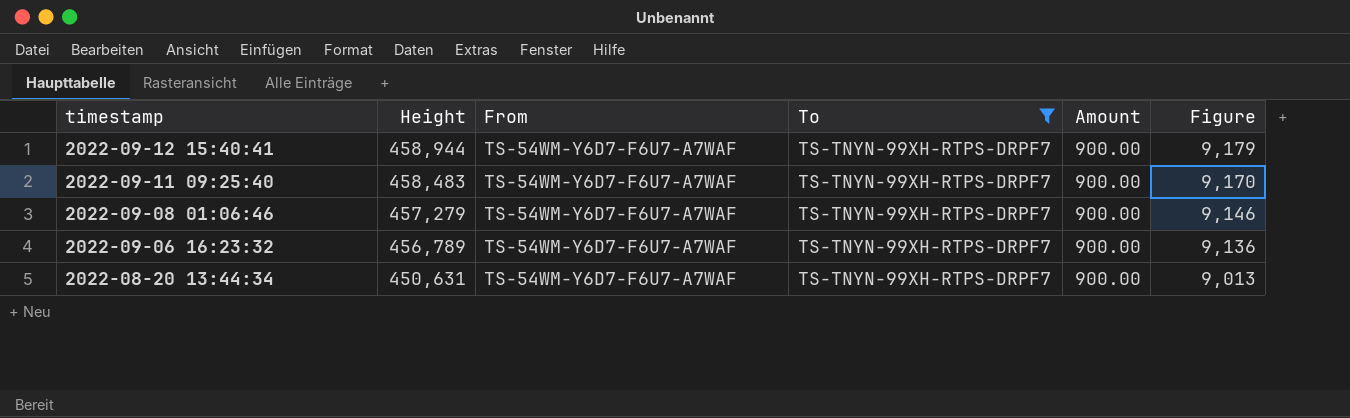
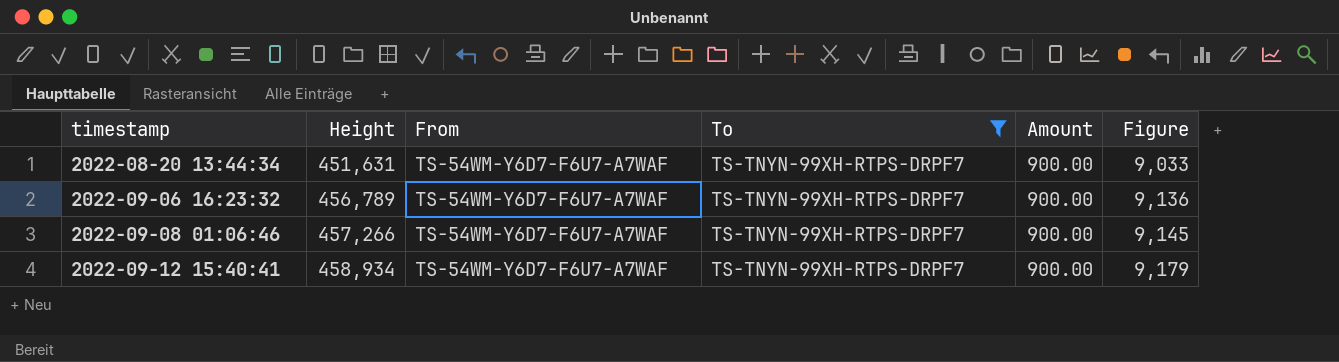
row order: timestamp descending -> timestamp ascending
row 2022-09-11 09:25:40: 458,483 | TS-54WM-Y6D7-F6U7-A7WAF | TS-TNYN-99XH-RTPS-DRPF7 | 900.00 | 9,170 -> none
2022-08-20 13:44:34 | Height: 450,631 -> 451,631
2022-08-20 13:44:34 | Figure: 9,013 -> 9,033
2022-09-08 01:06:46 | Height: 457,279 -> 457,266
2022-09-08 01:06:46 | Figure: 9,146 -> 9,145
2022-09-12 15:40:41 | Height: 458,944 -> 458,934

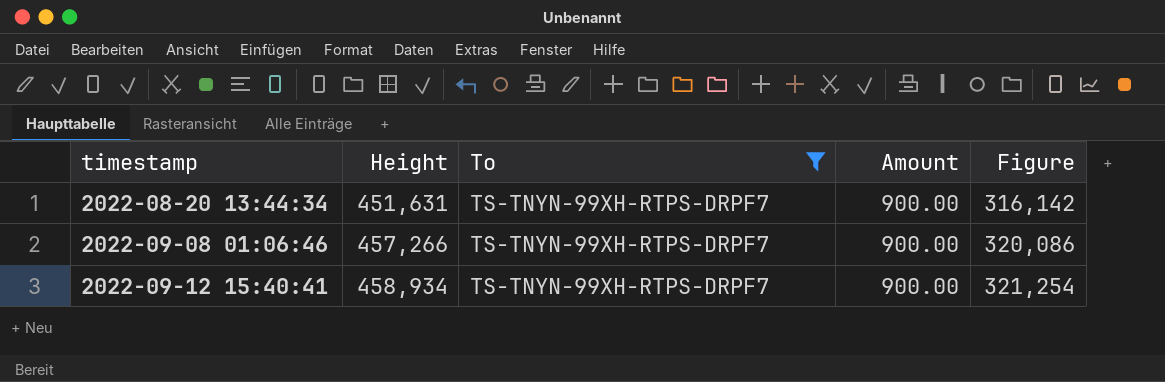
column From | position: 3 -> none
column Figure | formula: [Height] * 0.02 -> [Height] * 0.7
row 2022-09-06 16:23:32: 456,789 | TS-54WM-Y6D7-F6U7-A7WAF | TS-TNYN-99XH-RTPS-DRPF7 | 900.00 | 9,136 -> none

